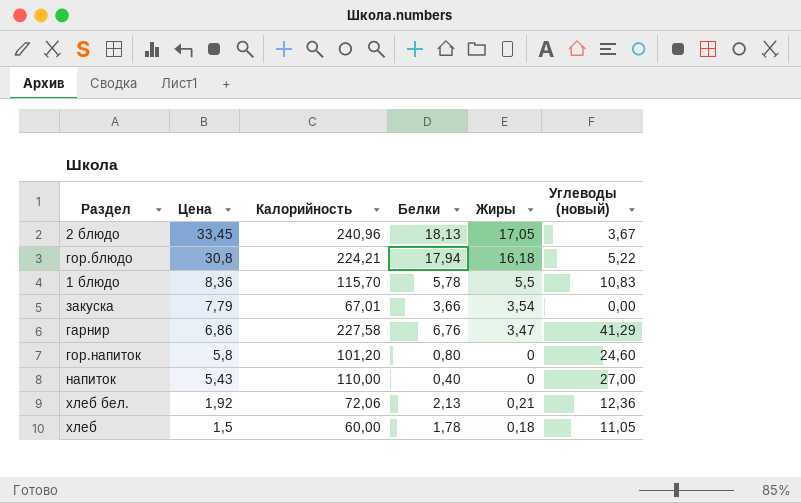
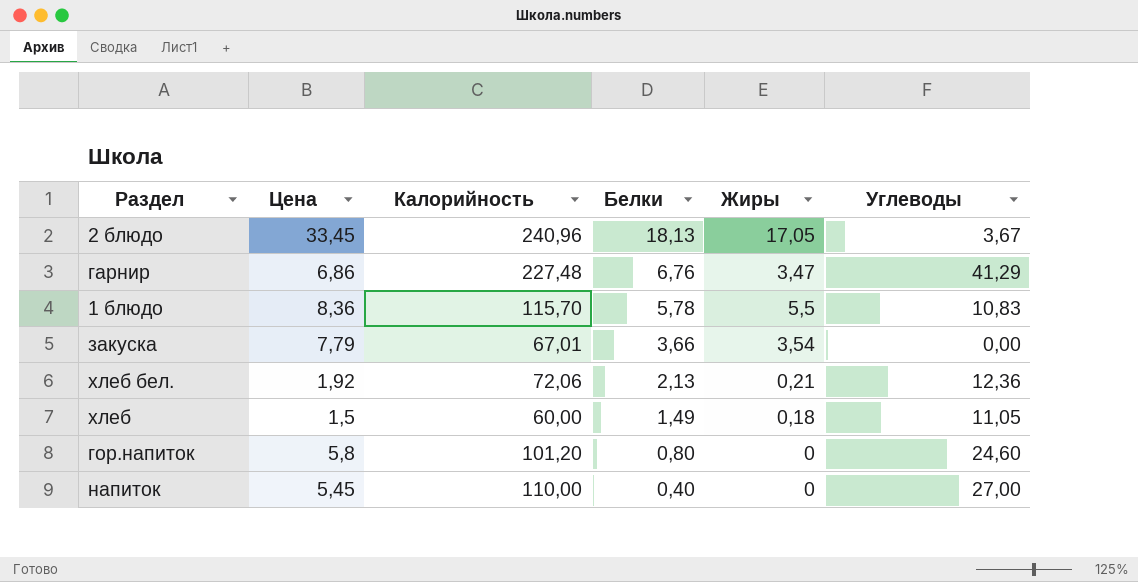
row order: Цена descending -> Белки descending
column name: Углеводы (новый) -> Углеводы
row гор.блюдо: 30,8 | 224,21 | 17,94 | 16,18 | 5,22 -> none
гарнир | Калорийность: 227,58 -> 227,48
хлеб | Белки: 1,78 -> 1,49
напиток | Цена: 5,43 -> 5,45

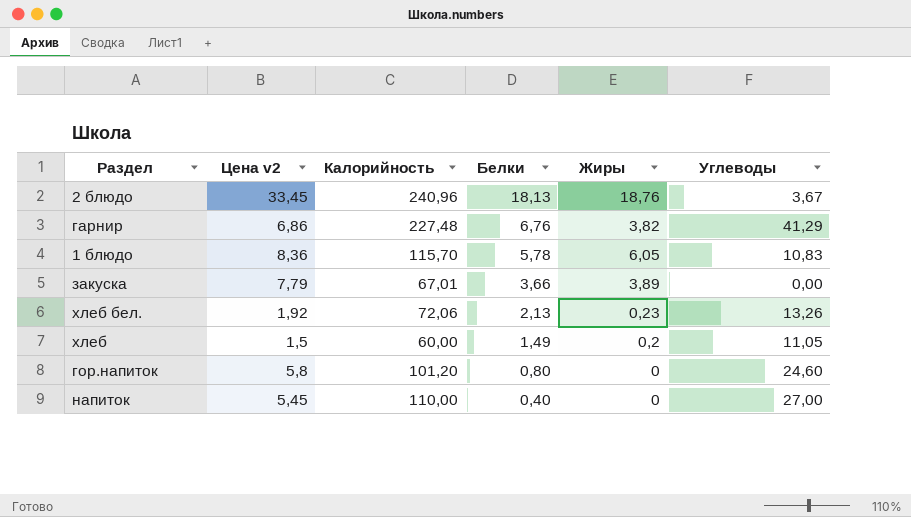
column name: Цена -> Цена v2
2 блюдо | Жиры: 17,05 -> 18,76
гарнир | Жиры: 3,47 -> 3,82
1 блюдо | Жиры: 5,5 -> 6,05
закуска | Жиры: 3,54 -> 3,89
хлеб бел. | Жиры: 0,21 -> 0,23
хлеб бел. | Углеводы: 12,36 -> 13,26
хлеб | Жиры: 0,18 -> 0,2

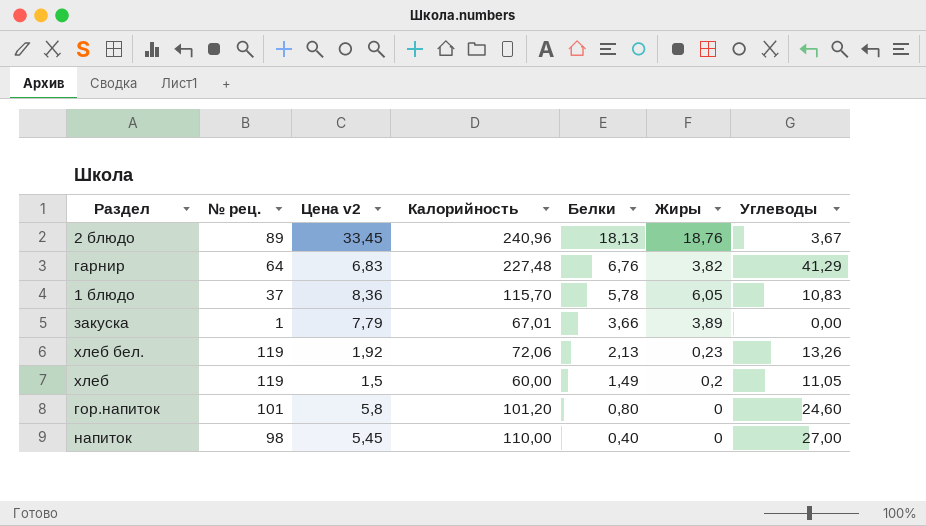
column № рец. | position: none -> 2
гарнир | Цена v2: 6,86 -> 6,83

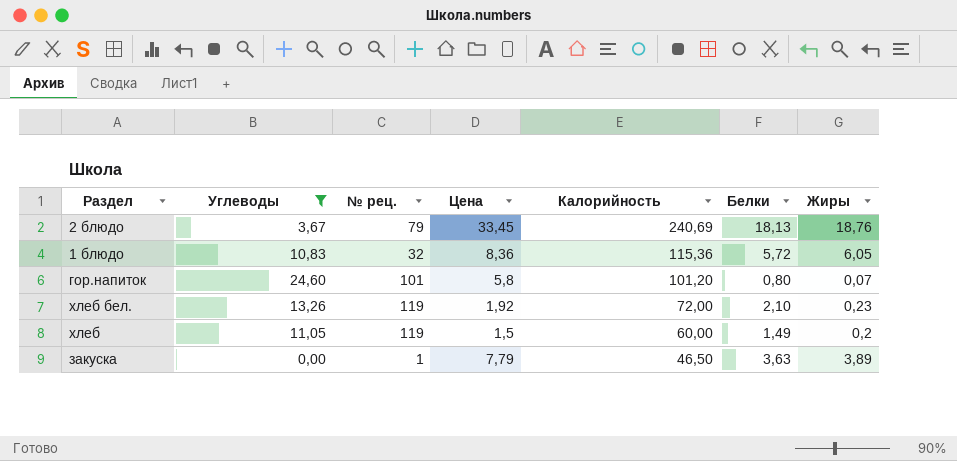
filter: none -> Углеводы <= 24,60
row order: Белки descending -> Калорийность descending
column Углеводы | position: 7 -> 2
column name: Цена v2 -> Цена
2 блюдо | № рец.: 89 -> 79
2 блюдо | Калорийность: 240,96 -> 240,69
1 блюдо | № рец.: 37 -> 32
1 блюдо | Калорийность: 115,70 -> 115,36
1 блюдо | Белки: 5,78 -> 5,72
гор.напиток | Жиры: 0 -> 0,07
хлеб бел. | Калорийность: 72,06 -> 72,00
хлеб бел. | Белки: 2,13 -> 2,10
закуска | Калорийность: 67,01 -> 46,50
закуска | Белки: 3,66 -> 3,63

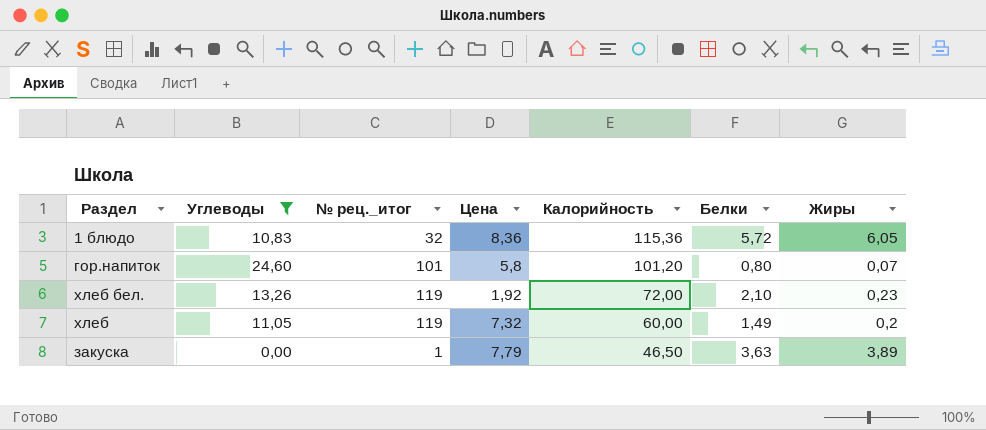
column name: № рец. -> № рец._итог
row 2 блюдо: 3,67 | 79 | 33,45 | 240,69 | 18,13 | 18,76 -> none
хлеб | Цена: 1,5 -> 7,32

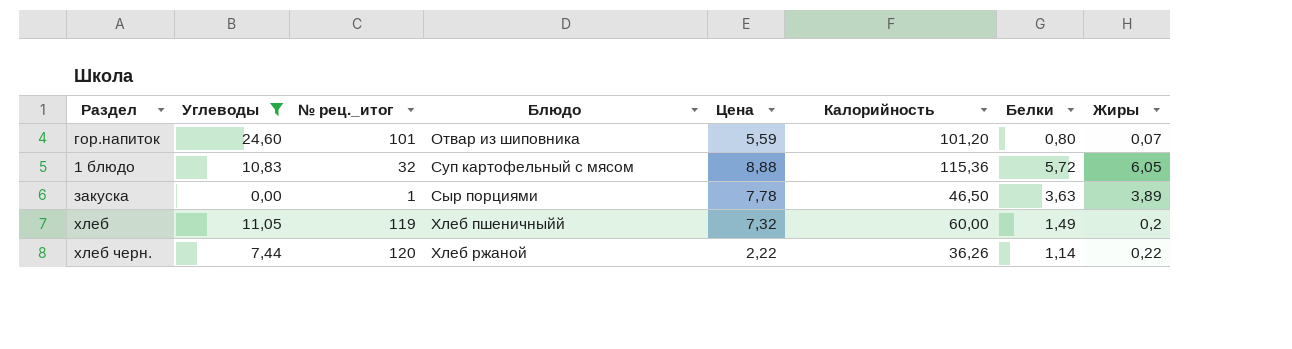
row order: Калорийность descending -> Блюдо ascending
column Блюдо | position: none -> 4
row хлеб бел.: 13,26 | 119 | 1,92 | 72,00 | 2,10 | 0,23 -> none
гор.напиток | Цена: 5,8 -> 5,59
1 блюдо | Цена: 8,36 -> 8,88
закуска | Цена: 7,79 -> 7,78
row хлеб черн.: none -> 7,44 | 120 | Хлеб ржаной | 2,22 | 36,26 | 1,14 | 0,22

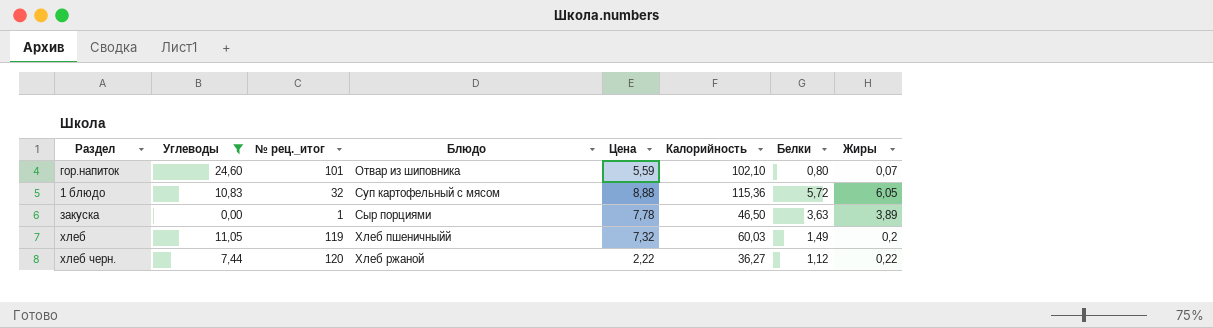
гор.напиток | Калорийность: 101,20 -> 102,10
хлеб | Калорийность: 60,00 -> 60,03
хлеб черн. | Калорийность: 36,26 -> 36,27
хлеб черн. | Белки: 1,14 -> 1,12

